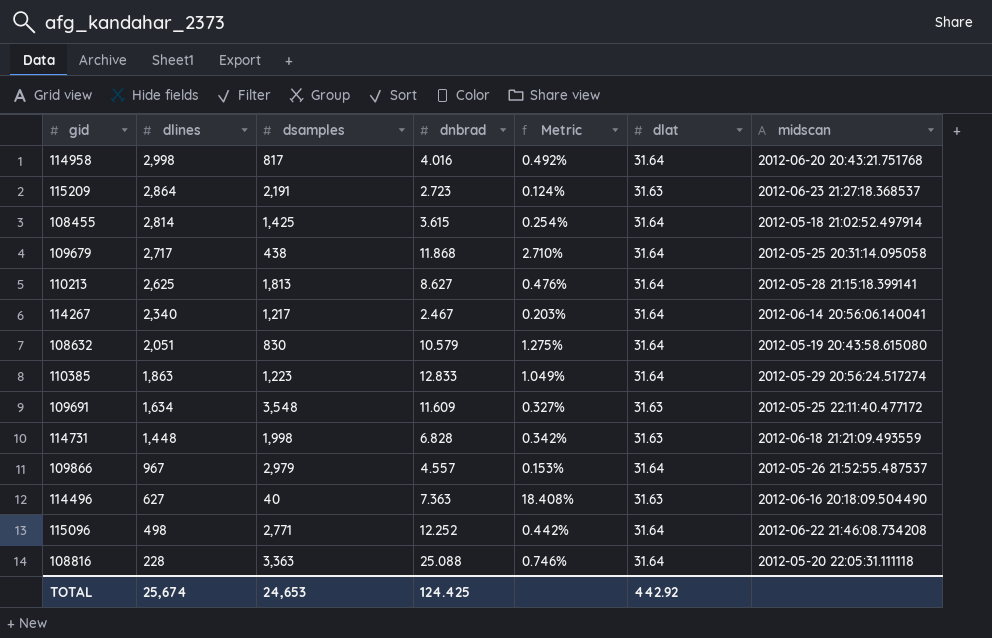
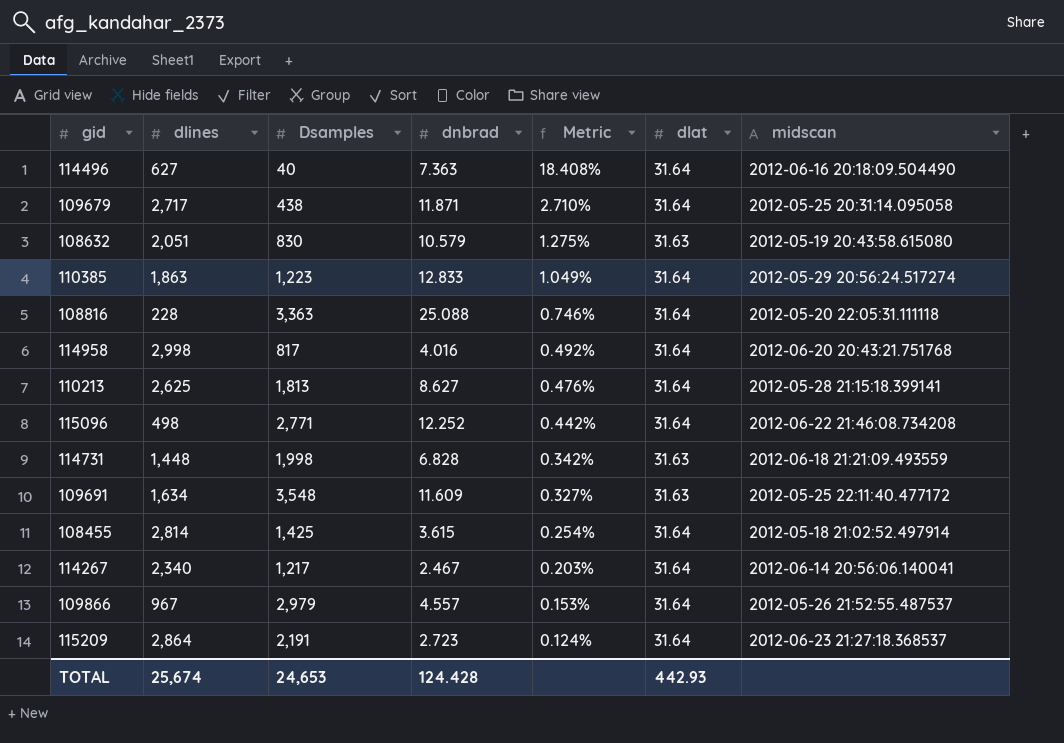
row order: dlines descending -> Metric descending
column name: dsamples -> Dsamples
114496 | dlat: 31.63 -> 31.64
109679 | dnbrad: 11.868 -> 11.871
108632 | dlat: 31.64 -> 31.63
115209 | dlat: 31.63 -> 31.64
TOTAL | dnbrad: 124.425 -> 124.428
TOTAL | dlat: 442.92 -> 442.93

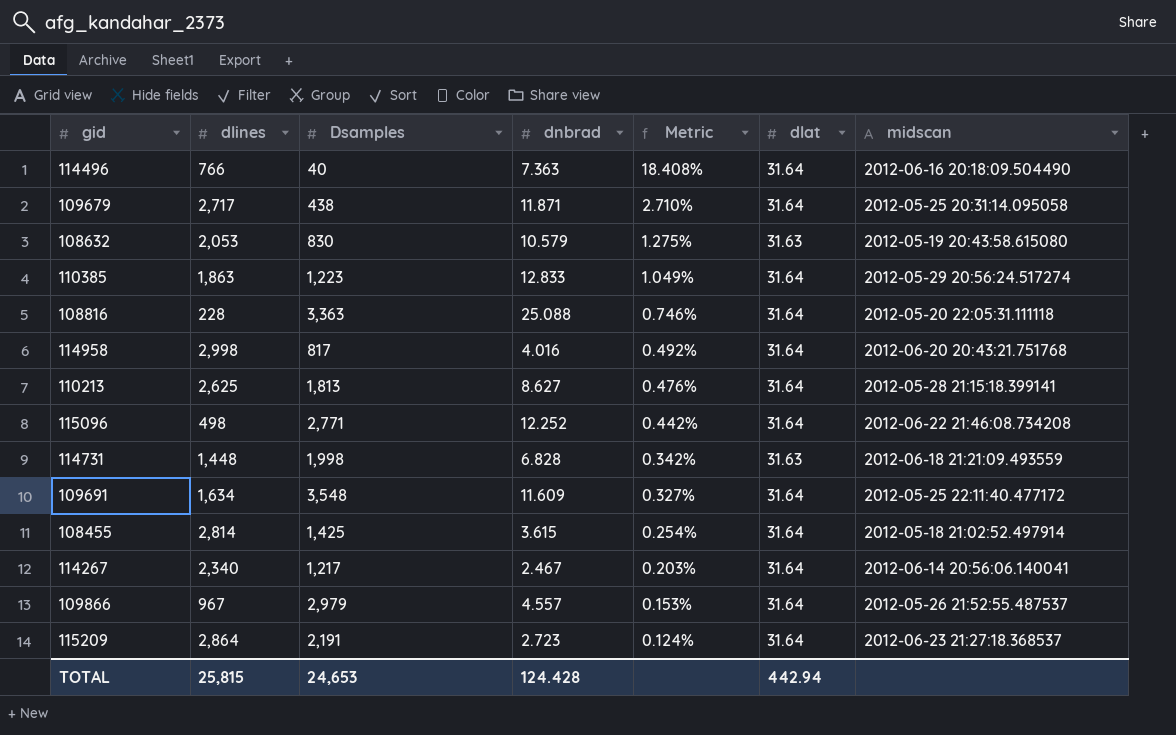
114496 | dlines: 627 -> 766
108632 | dlines: 2,051 -> 2,053
109691 | dlat: 31.63 -> 31.64
TOTAL | dlines: 25,674 -> 25,815
TOTAL | dlat: 442.93 -> 442.94

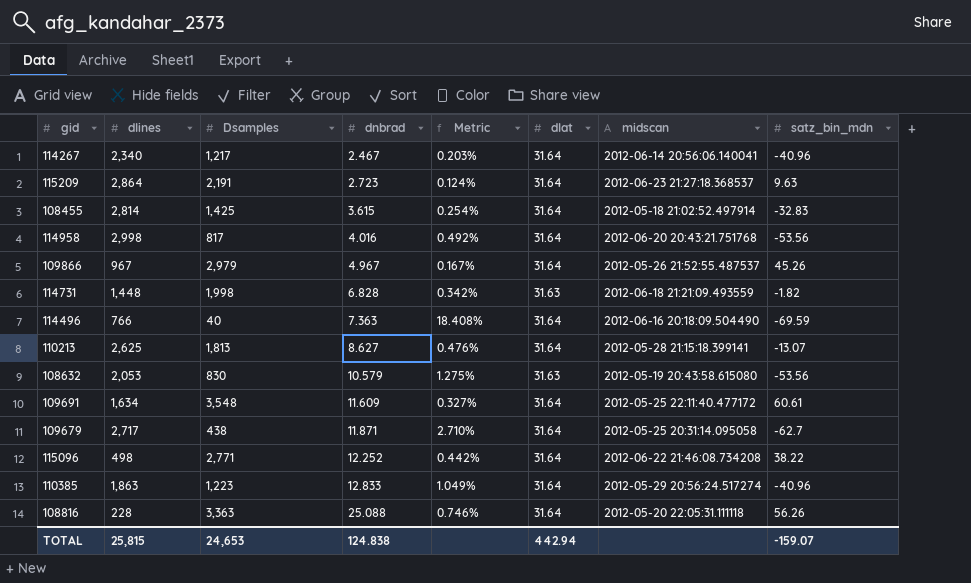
row order: Metric descending -> dnbrad ascending
column satz_bin_mdn | position: none -> 8
109866 | dnbrad: 4.557 -> 4.967
109866 | Metric: 0.153% -> 0.167%
TOTAL | dnbrad: 124.428 -> 124.838

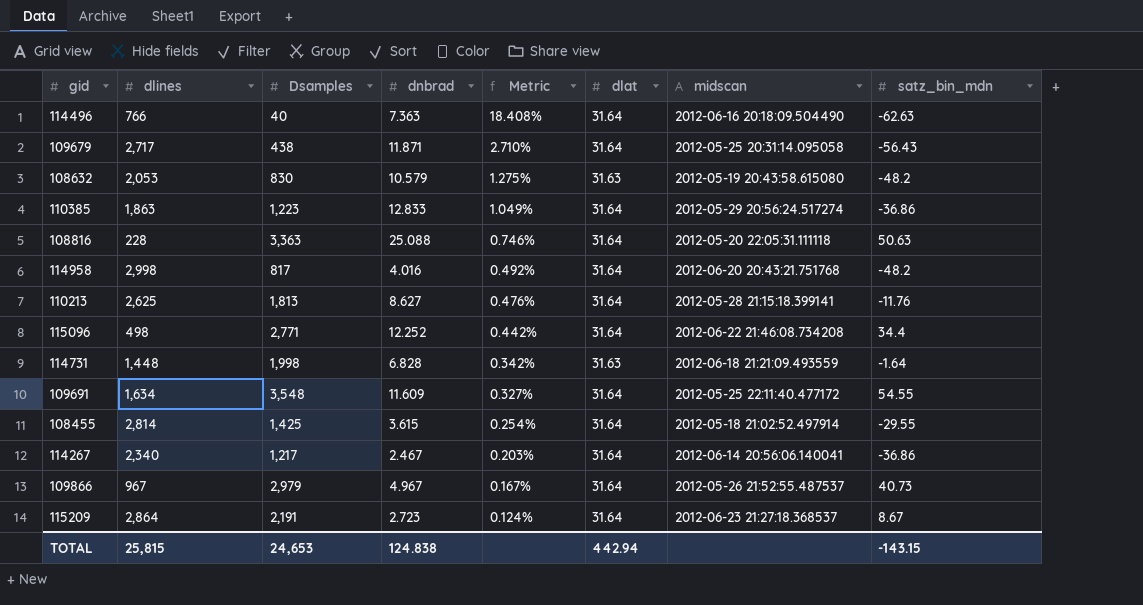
row order: dnbrad ascending -> Metric descending
114496 | satz_bin_mdn: -69.59 -> -62.63
109679 | satz_bin_mdn: -62.7 -> -56.43
108632 | satz_bin_mdn: -53.56 -> -48.2
110385 | satz_bin_mdn: -40.96 -> -36.86
108816 | satz_bin_mdn: 56.26 -> 50.63
114958 | satz_bin_mdn: -53.56 -> -48.2
110213 | satz_bin_mdn: -13.07 -> -11.76
115096 | satz_bin_mdn: 38.22 -> 34.4
114731 | satz_bin_mdn: -1.82 -> -1.64
109691 | satz_bin_mdn: 60.61 -> 54.55
108455 | satz_bin_mdn: -32.83 -> -29.55
114267 | satz_bin_mdn: -40.96 -> -36.86
109866 | satz_bin_mdn: 45.26 -> 40.73
115209 | satz_bin_mdn: 9.63 -> 8.67
TOTAL | satz_bin_mdn: -159.07 -> -143.15

